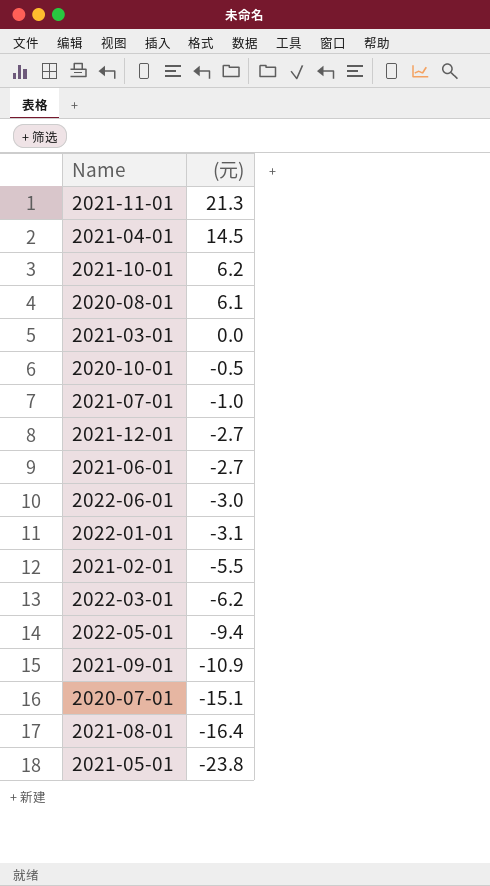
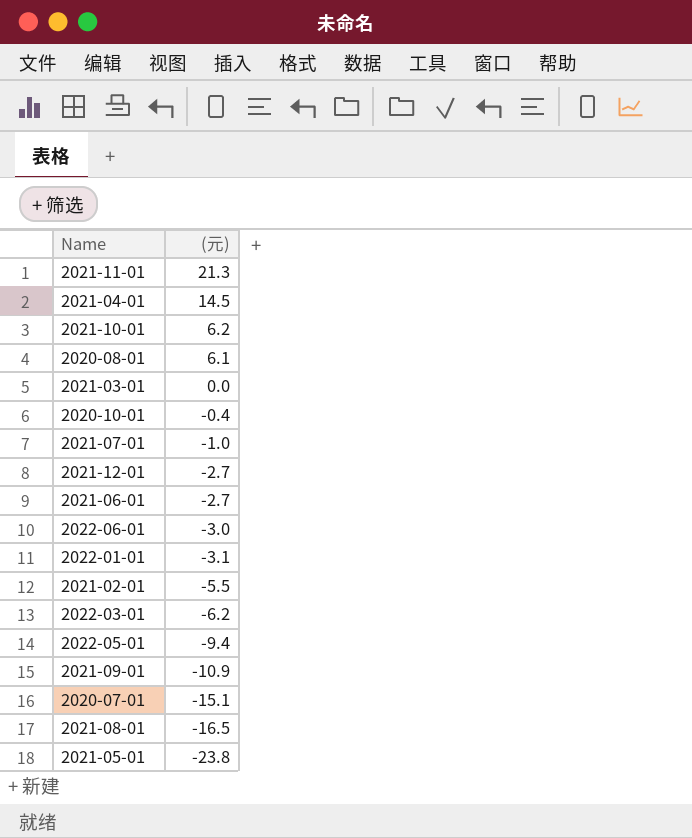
2020-10-01 | (元): -0.5 -> -0.4
2021-08-01 | (元): -16.4 -> -16.5

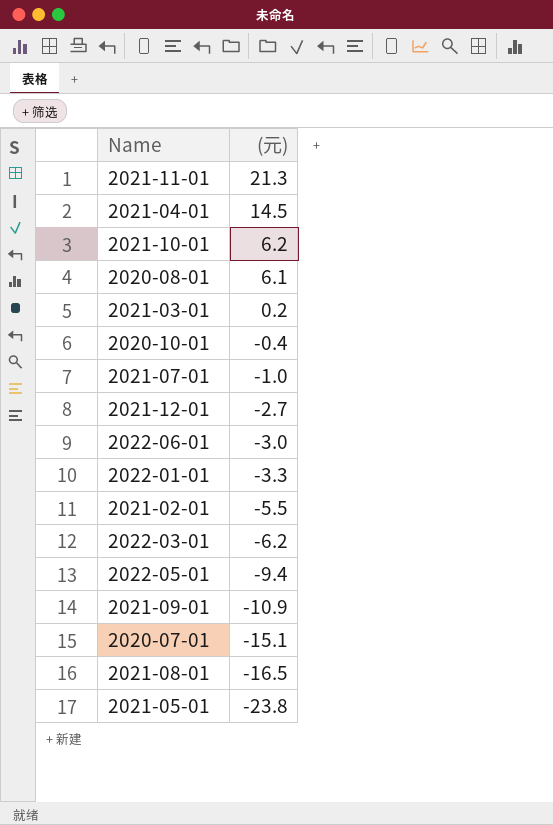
row 2021-06-01: -2.7 -> none
2021-03-01 | (元): 0.0 -> 0.2
2022-01-01 | (元): -3.1 -> -3.3

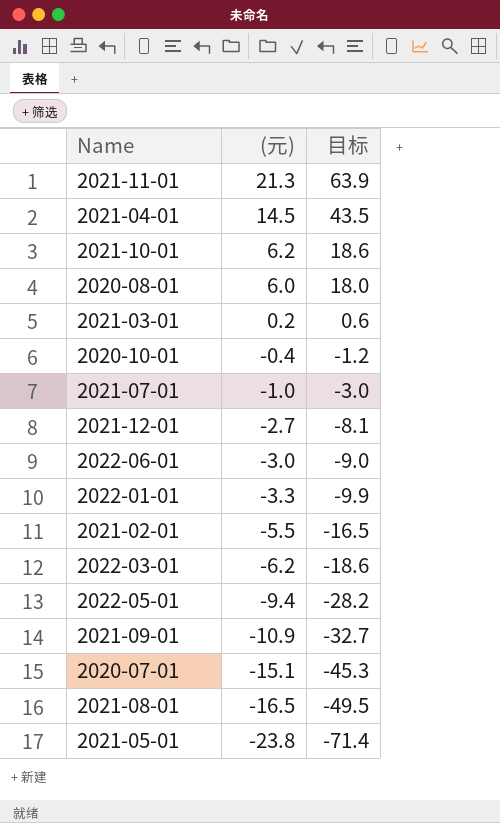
column 目标 | formula: none -> [(元)] * 3
2020-08-01 | (元): 6.1 -> 6.0

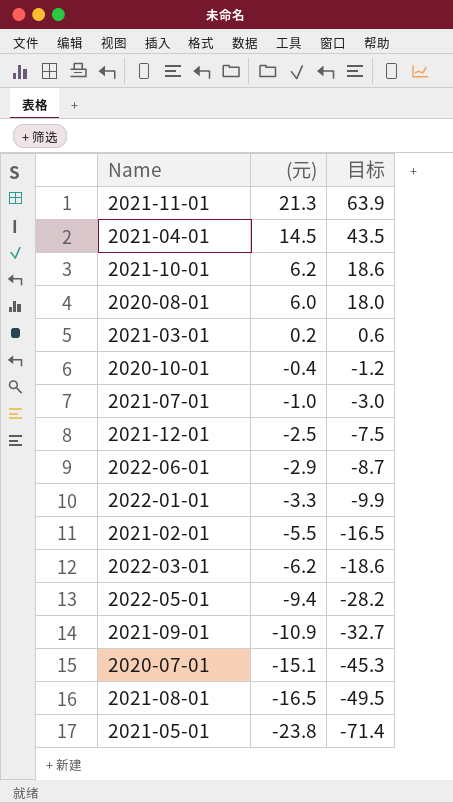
2021-12-01 | (元): -2.7 -> -2.5
2021-12-01 | 目标: -8.1 -> -7.5
2022-06-01 | (元): -3.0 -> -2.9
2022-06-01 | 目标: -9.0 -> -8.7

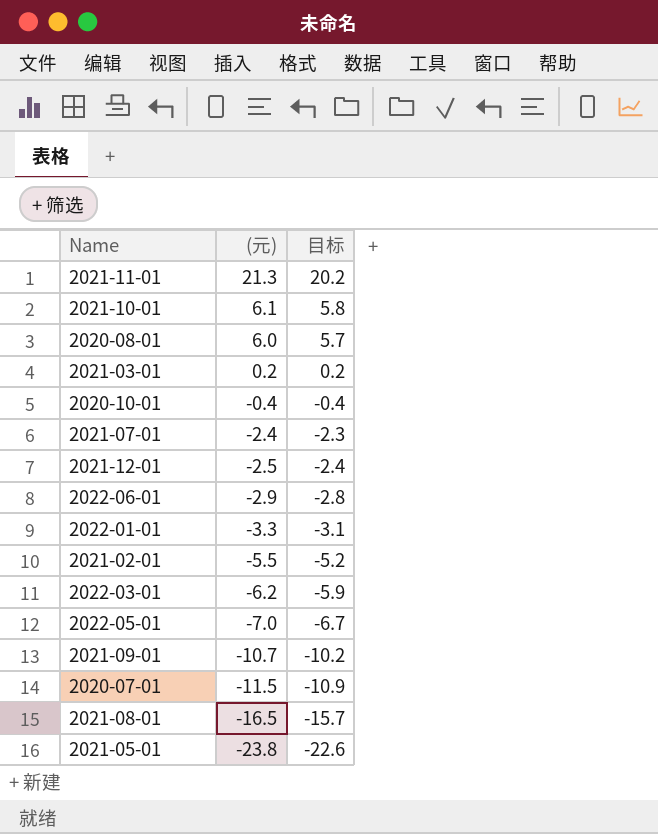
column 目标 | formula: [(元)] * 3 -> [(元)] * 0.95
row 2021-04-01: 14.5 | 43.5 -> none
2021-10-01 | (元): 6.2 -> 6.1
2021-07-01 | (元): -1.0 -> -2.4
2022-05-01 | (元): -9.4 -> -7.0
2021-09-01 | (元): -10.9 -> -10.7
2020-07-01 | (元): -15.1 -> -11.5

